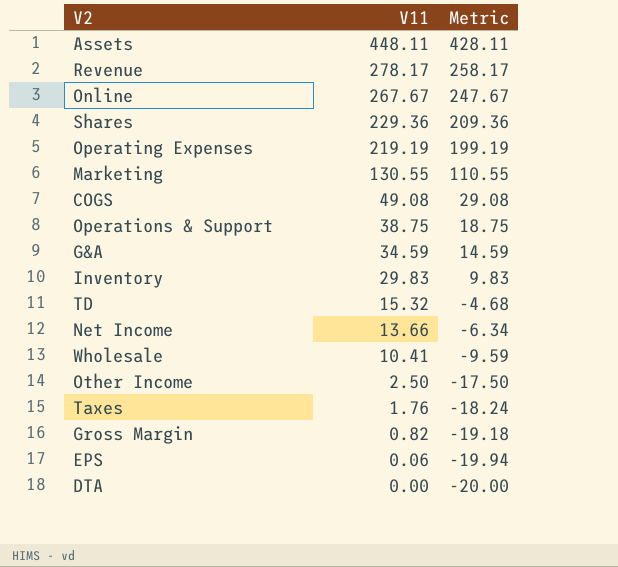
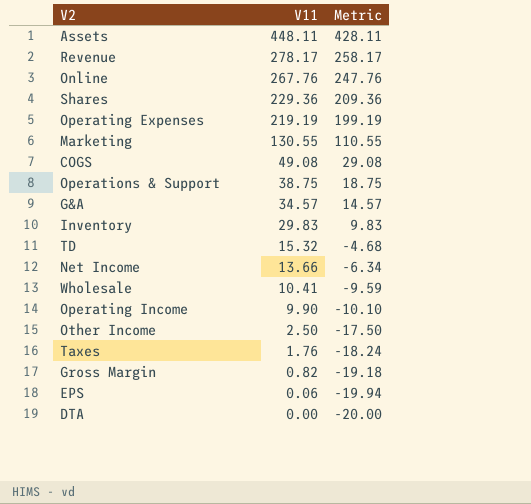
Online | V11: 267.67 -> 267.76
Online | Metric: 247.67 -> 247.76
G&A | V11: 34.59 -> 34.57
G&A | Metric: 14.59 -> 14.57
row Operating Income: none -> 9.90 | -10.10

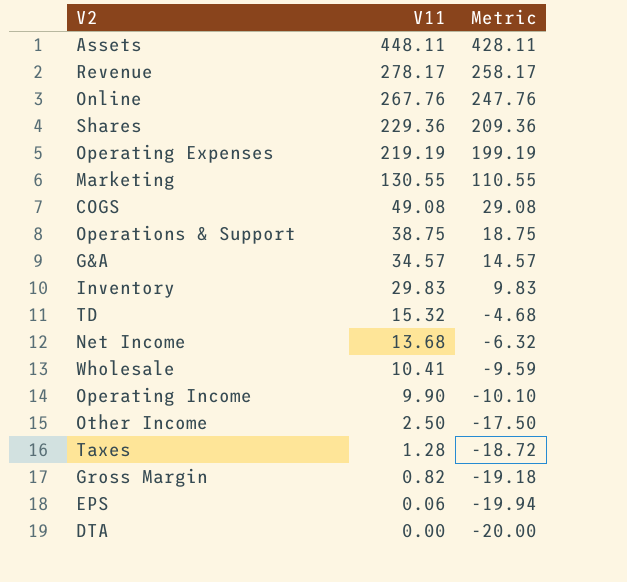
Net Income | V11: 13.66 -> 13.68
Net Income | Metric: -6.34 -> -6.32
Taxes | V11: 1.76 -> 1.28
Taxes | Metric: -18.24 -> -18.72

